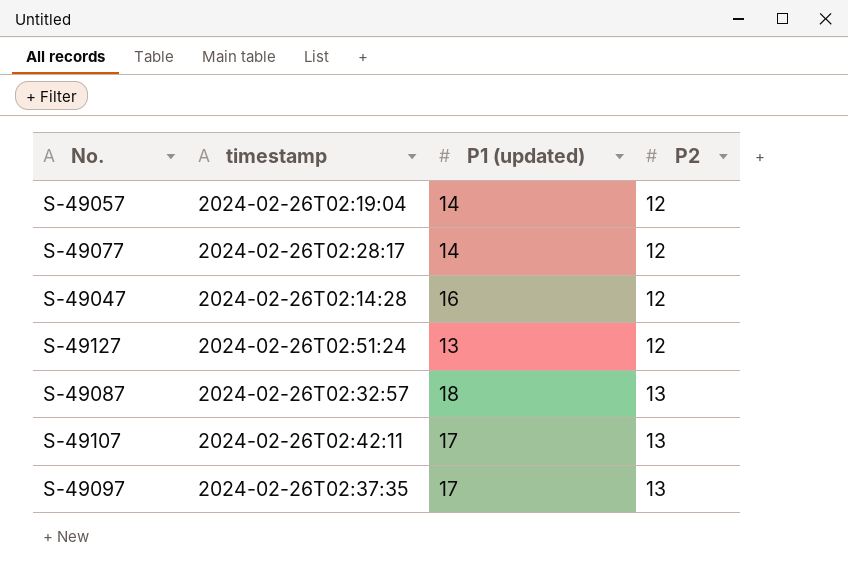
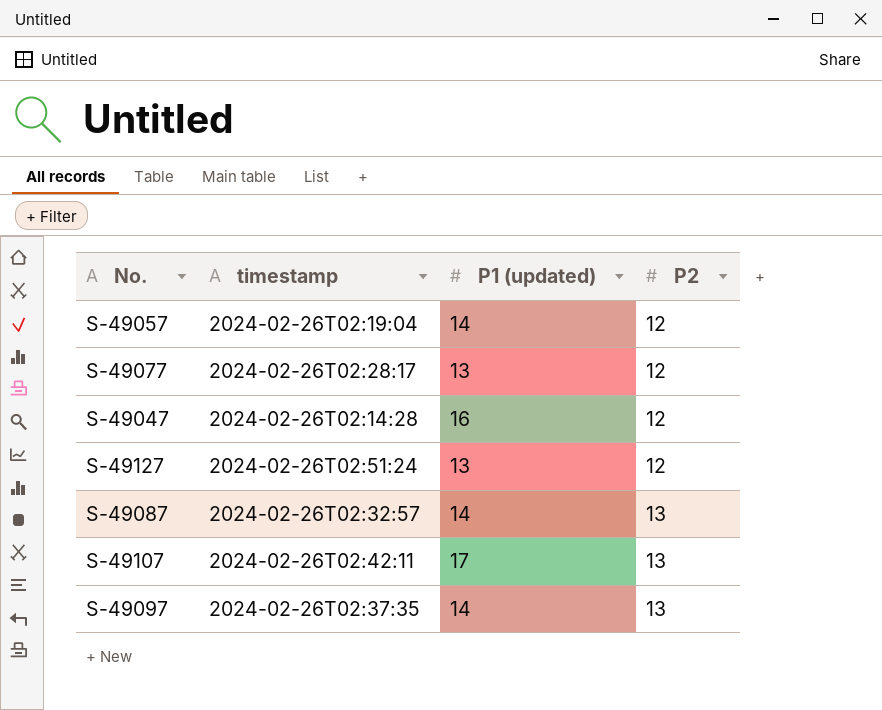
S-49077 | P1 (updated): 14 -> 13
S-49087 | P1 (updated): 18 -> 14
S-49097 | P1 (updated): 17 -> 14

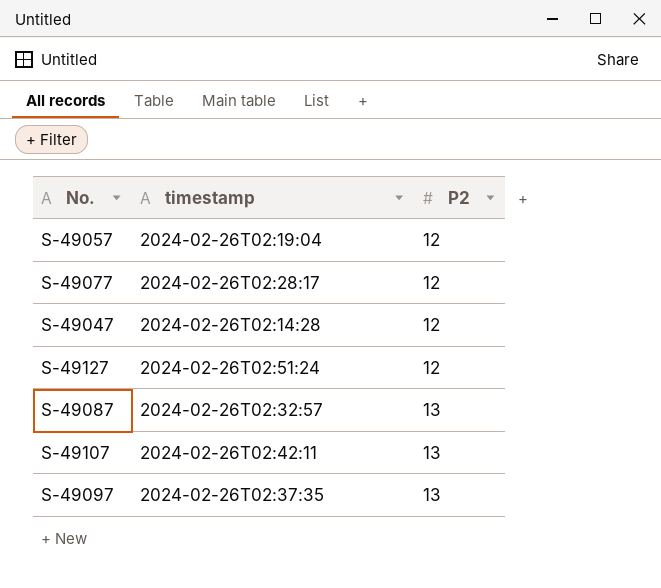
column P1 (updated) | position: 3 -> none

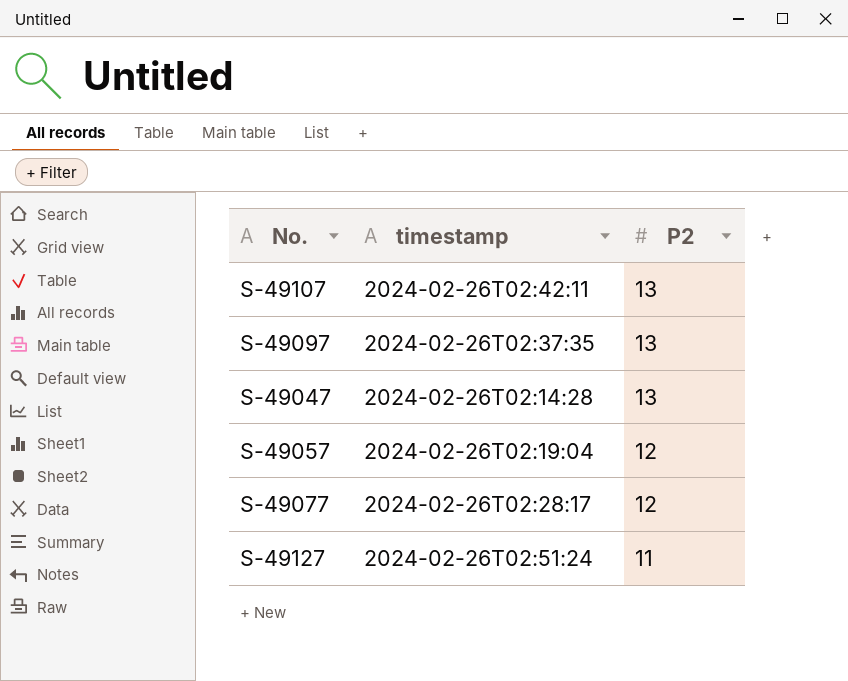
row order: P2 ascending -> P2 descending
row S-49087: 2024-02-26T02:32:57 | 13 -> none
S-49047 | P2: 12 -> 13
S-49127 | P2: 12 -> 11

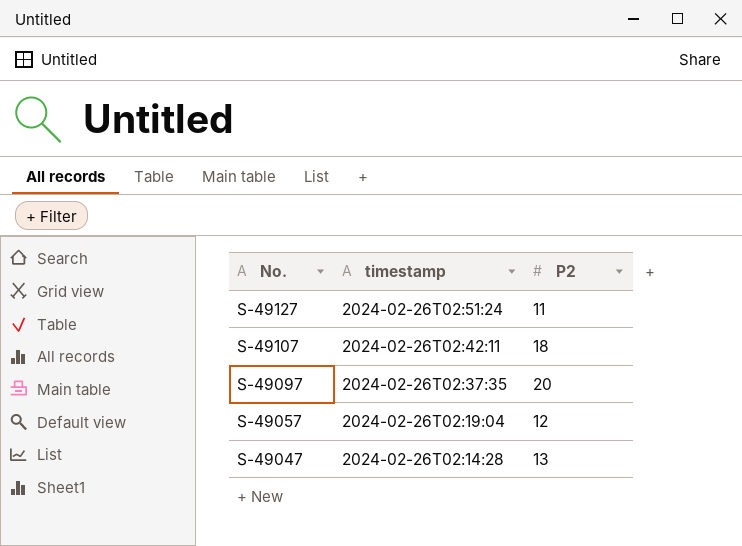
row order: P2 descending -> No. descending
row S-49077: 2024-02-26T02:28:17 | 12 -> none
S-49107 | P2: 13 -> 18
S-49097 | P2: 13 -> 20

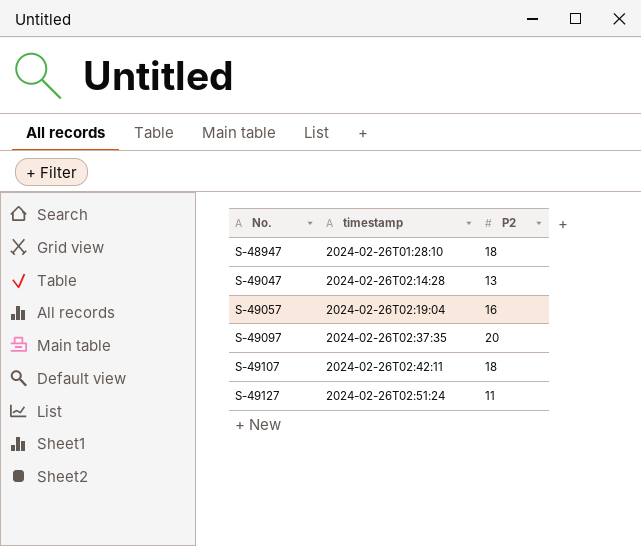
row order: No. descending -> No. ascending
row S-48947: none -> 2024-02-26T01:28:10 | 18
S-49057 | P2: 12 -> 16

